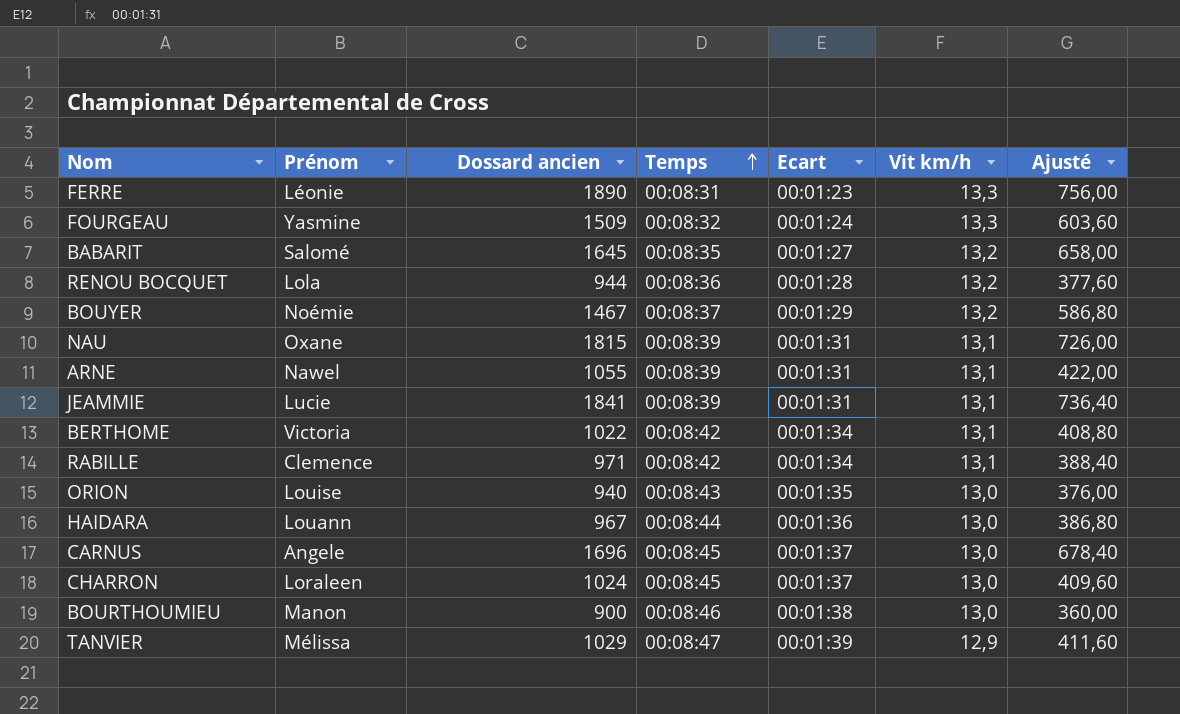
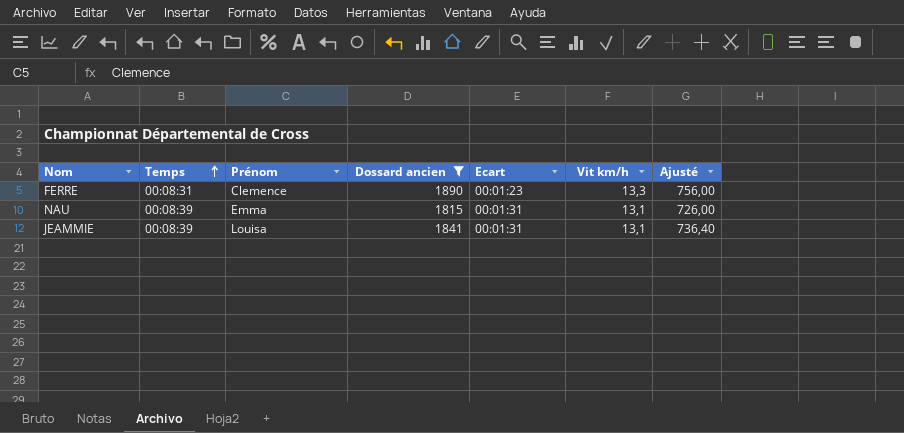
filter: none -> Dossard ancien >= 1815
column Temps | position: 4 -> 2
FERRE | Prénom: Léonie -> Clemence
NAU | Prénom: Oxane -> Emma
JEAMMIE | Prénom: Lucie -> Louisa

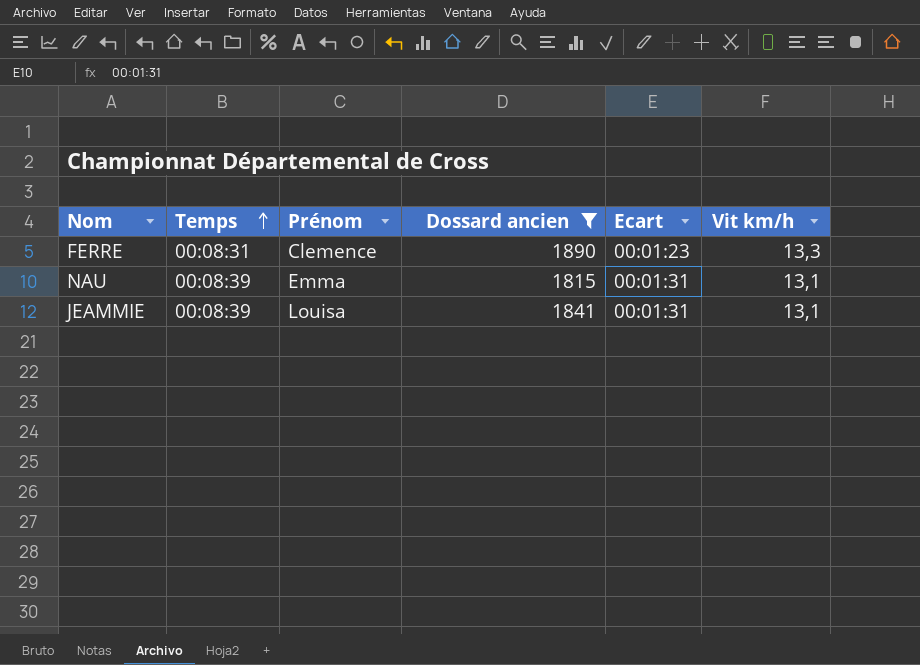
column Ajusté | formula: [Dossard ancien] * 0,4 -> none

